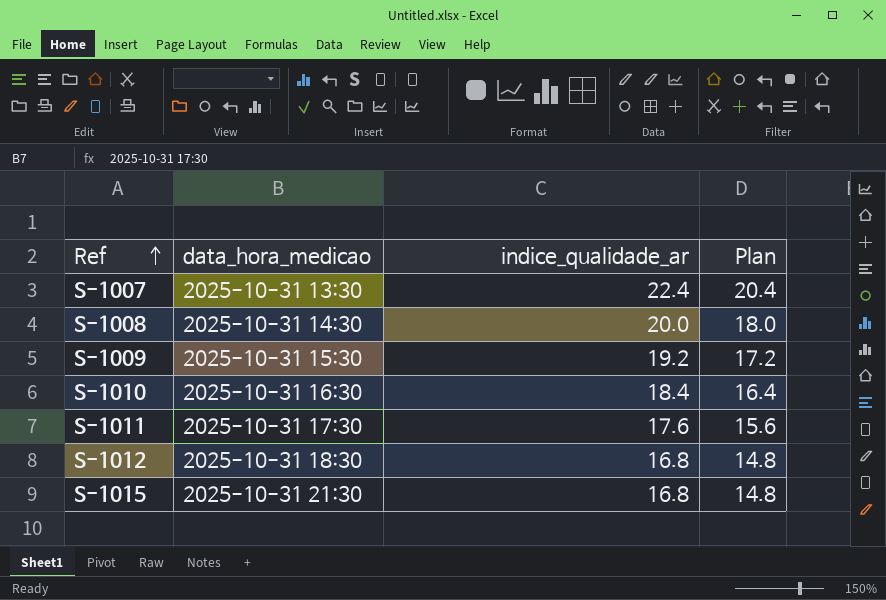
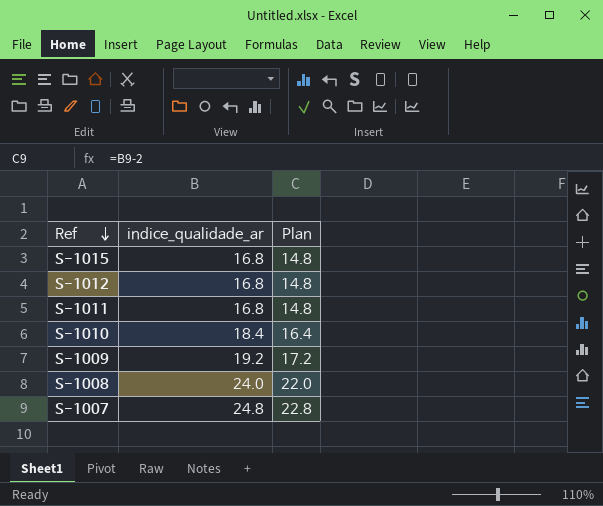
row order: Ref ascending -> Ref descending
column data_hora_medicao | position: 2 -> none
S-1011 | indice_qualidade_ar: 17.6 -> 16.8
S-1011 | Plan: 15.6 -> 14.8
S-1008 | indice_qualidade_ar: 20.0 -> 24.0
S-1008 | Plan: 18.0 -> 22.0
S-1007 | indice_qualidade_ar: 22.4 -> 24.8
S-1007 | Plan: 20.4 -> 22.8

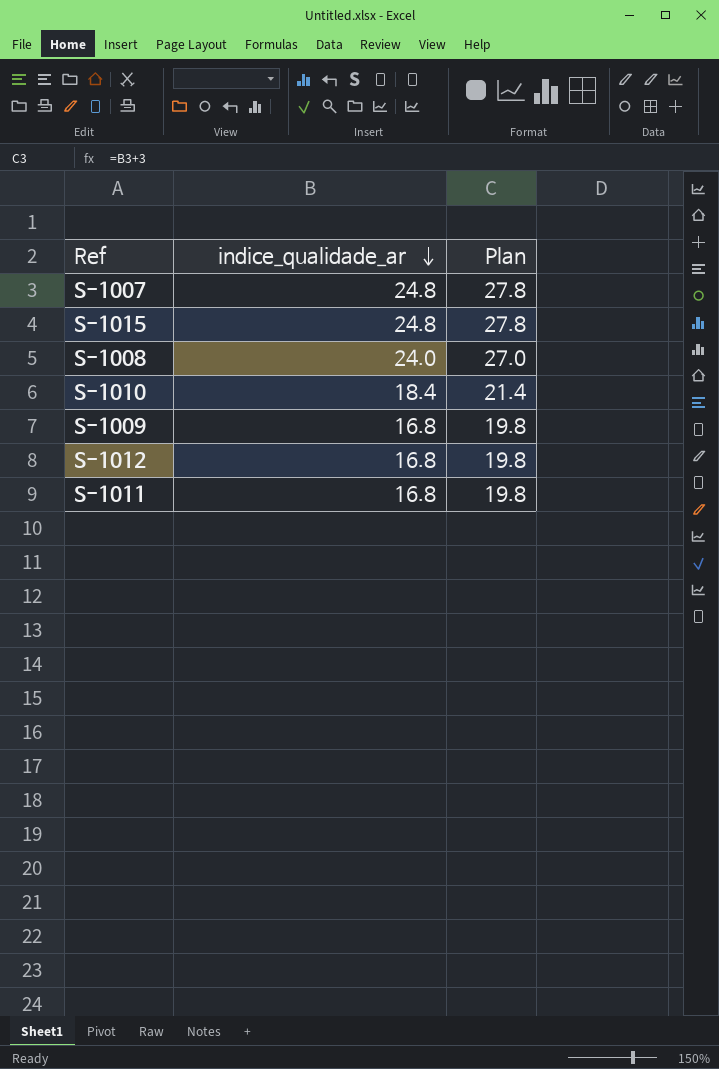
row order: Ref descending -> indice_qualidade_ar descending
column Plan | formula: [indice_qualidade_ar] - 2 -> [indice_qualidade_ar] + 3
S-1015 | indice_qualidade_ar: 16.8 -> 24.8
S-1009 | indice_qualidade_ar: 19.2 -> 16.8

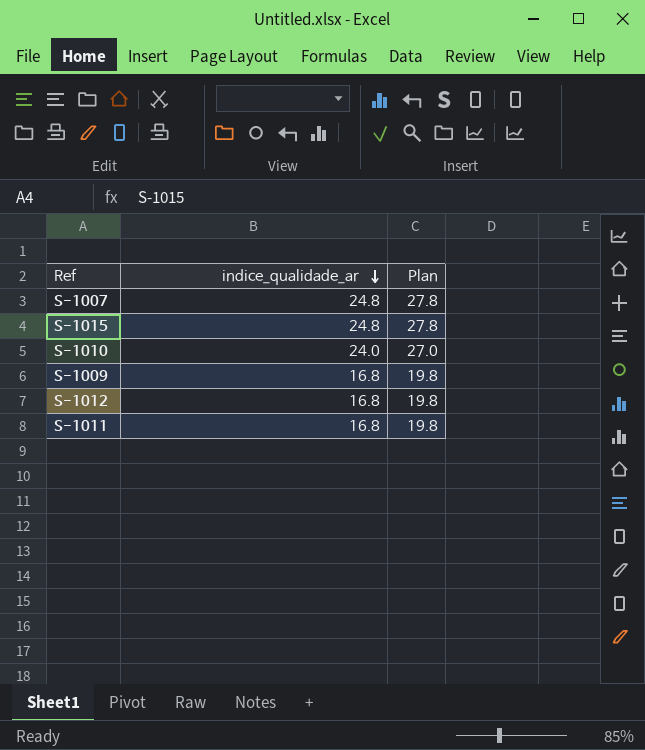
row S-1008: 24.0 | 27.0 -> none
S-1010 | indice_qualidade_ar: 18.4 -> 24.0
S-1010 | Plan: 21.4 -> 27.0

